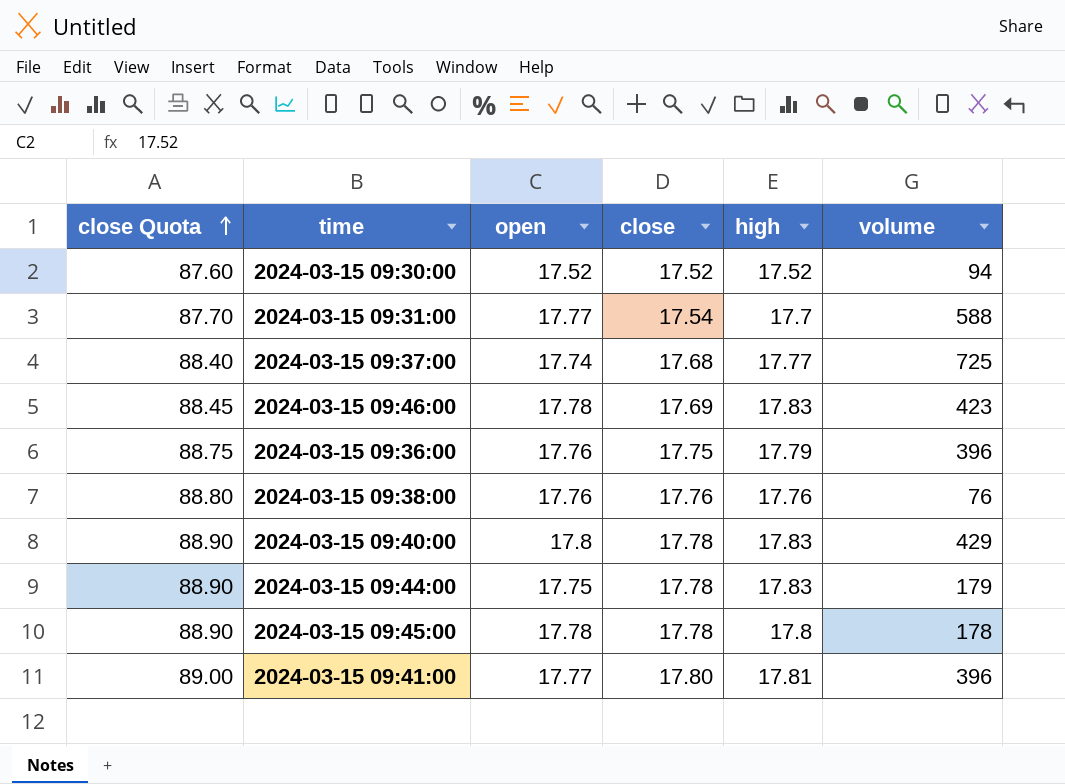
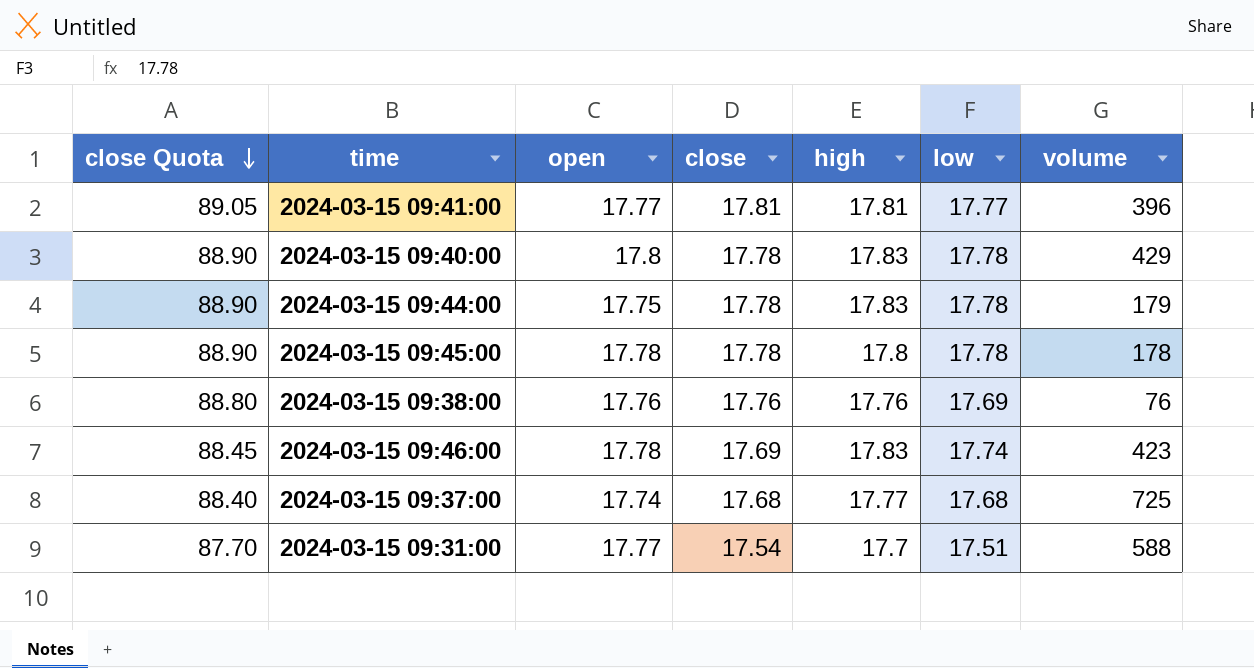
row order: close Quota ascending -> close Quota descending
column low | position: none -> 6
row 2024-03-15 09:30:00: 87.60 | 17.52 | 17.52 | 17.52 | 94 -> none
row 2024-03-15 09:36:00: 88.75 | 17.76 | 17.75 | 17.79 | 396 -> none
2024-03-15 09:41:00 | close Quota: 89.00 -> 89.05
2024-03-15 09:41:00 | close: 17.80 -> 17.81

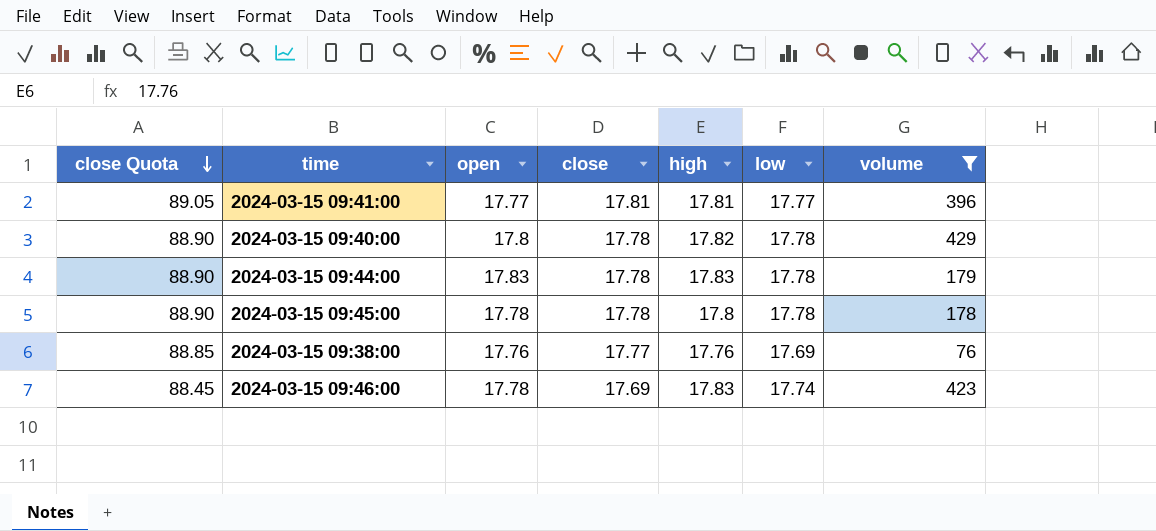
filter: none -> volume <= 429
2024-03-15 09:40:00 | high: 17.83 -> 17.82
2024-03-15 09:44:00 | open: 17.75 -> 17.83
2024-03-15 09:38:00 | close Quota: 88.80 -> 88.85
2024-03-15 09:38:00 | close: 17.76 -> 17.77

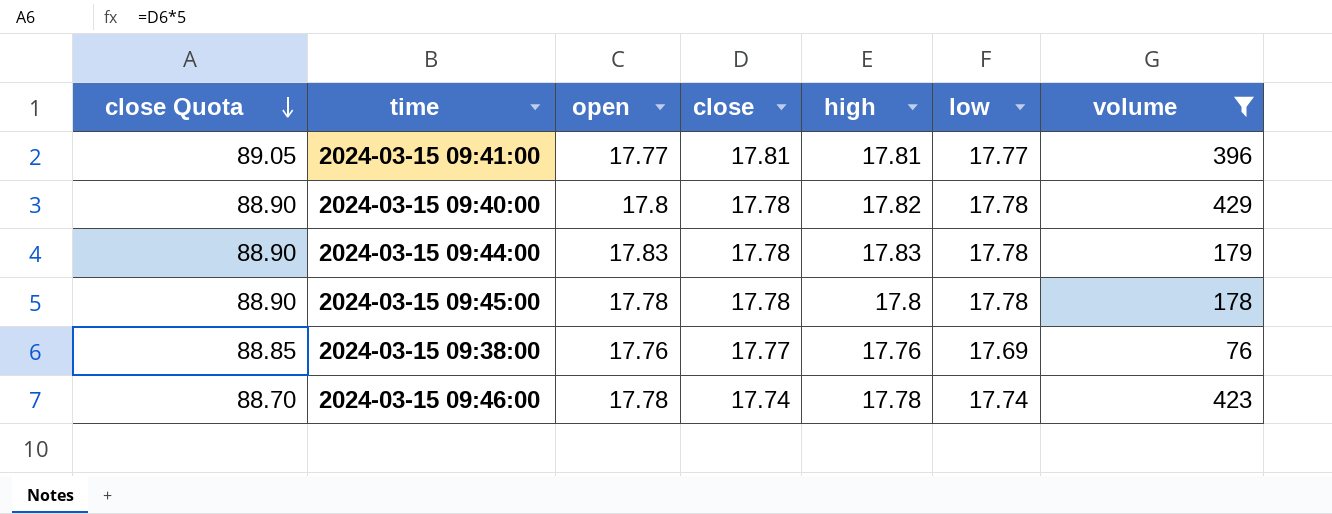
2024-03-15 09:46:00 | close Quota: 88.45 -> 88.70
2024-03-15 09:46:00 | close: 17.69 -> 17.74
2024-03-15 09:46:00 | high: 17.83 -> 17.78

